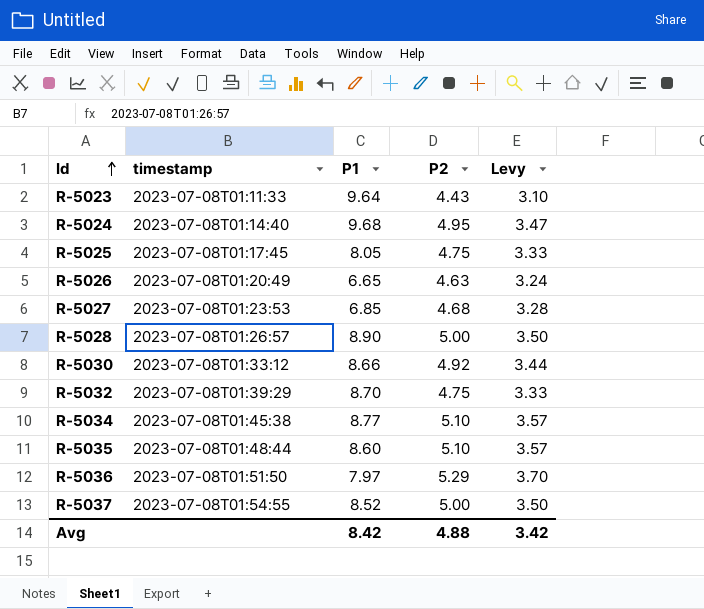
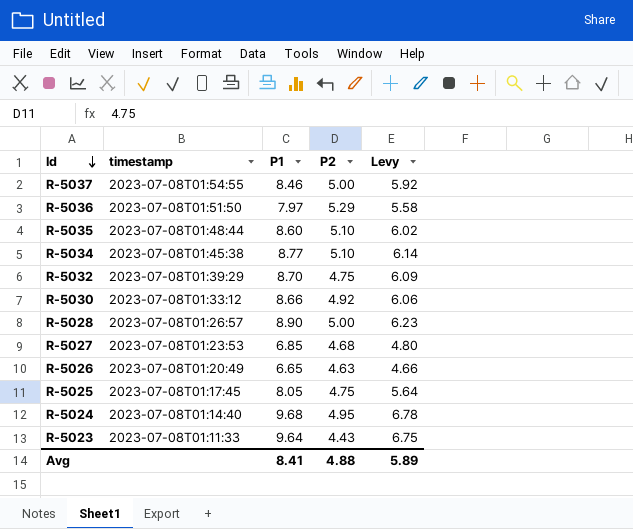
row order: Id ascending -> Id descending
column Levy | formula: [P2] * 0.7 -> [P1] * 0.7
R-5037 | P1: 8.52 -> 8.46
Avg | P1: 8.42 -> 8.41
Avg | Levy: 3.42 -> 5.89

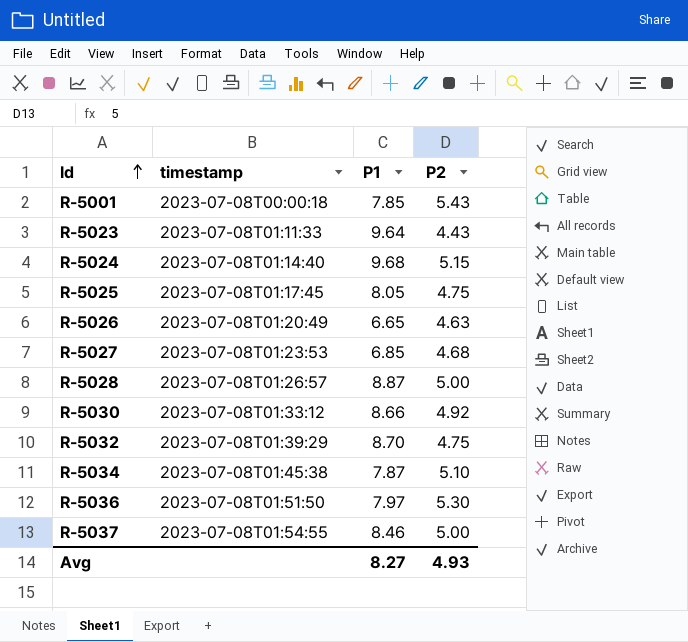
row order: Id descending -> Id ascending
column Levy | formula: [P1] * 0.7 -> none
row R-5035: 2023-07-08T01:48:44 | 8.60 | 5.10 | 6.02 -> none
row R-5001: none -> 2023-07-08T00:00:18 | 7.85 | 5.43
R-5024 | P2: 4.95 -> 5.15
R-5028 | P1: 8.90 -> 8.87
R-5034 | P1: 8.77 -> 7.87
R-5036 | P2: 5.29 -> 5.30
Avg | P1: 8.41 -> 8.27
Avg | P2: 4.88 -> 4.93

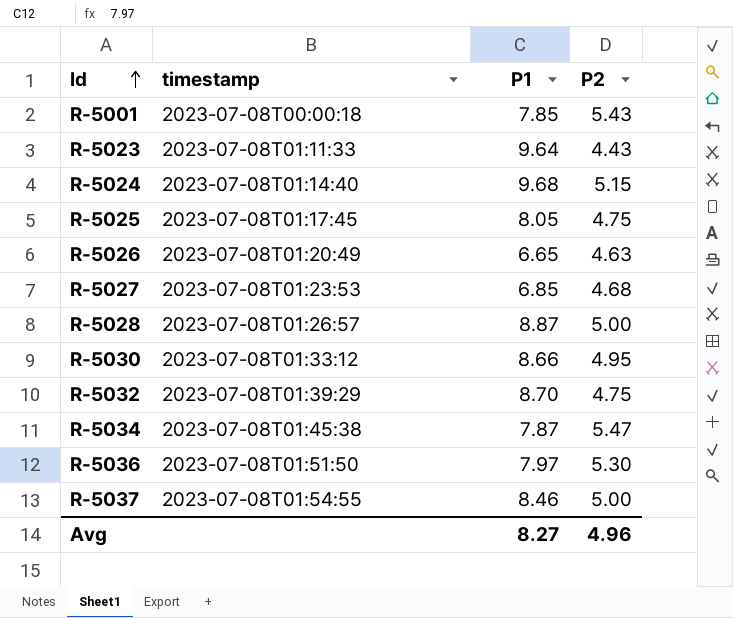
R-5030 | P2: 4.92 -> 4.95
R-5034 | P2: 5.10 -> 5.47
Avg | P2: 4.93 -> 4.96

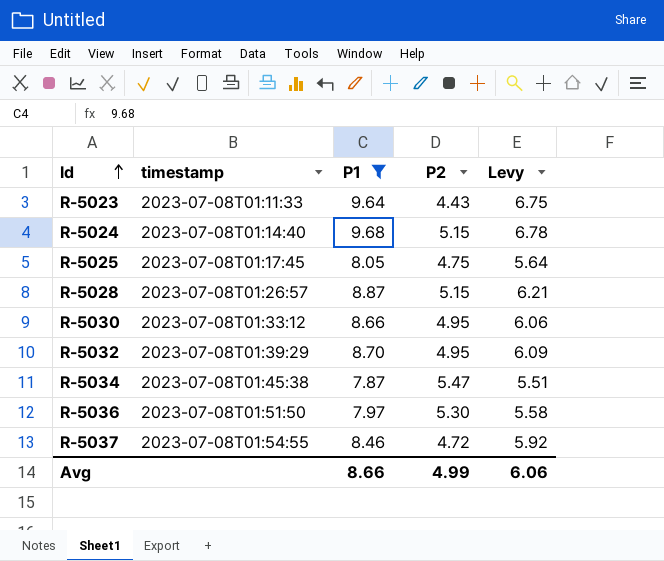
filter: none -> P1 >= 7.87
column Levy | formula: none -> [P1] * 0.7
R-5028 | P2: 5.00 -> 5.15
R-5032 | P2: 4.75 -> 4.95
R-5037 | P2: 5.00 -> 4.72
Avg | P1: 8.27 -> 8.66
Avg | P2: 4.96 -> 4.99

